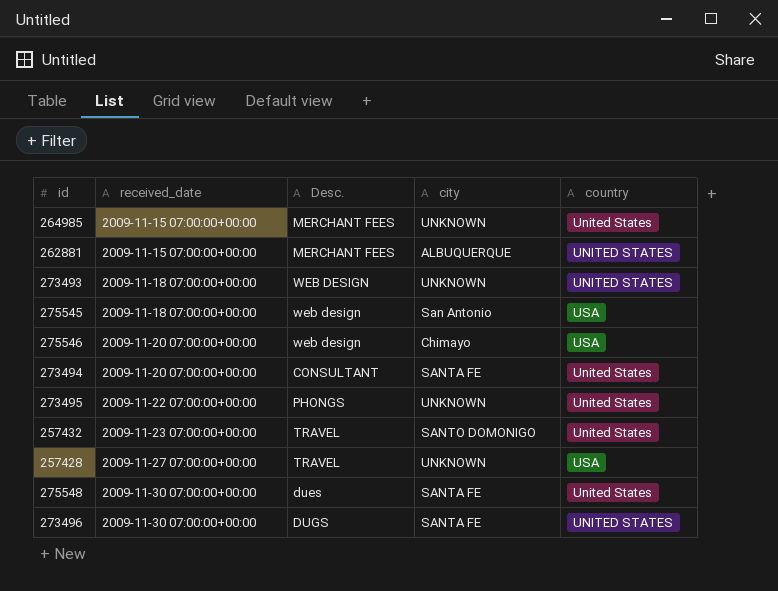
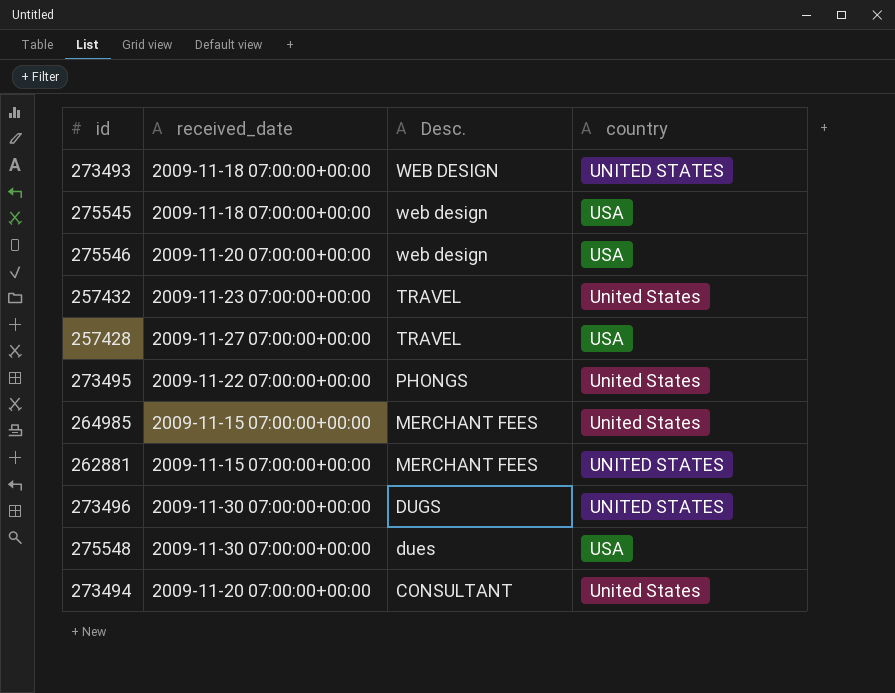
row order: received_date ascending -> Desc. descending
column city | position: 4 -> none
275548 | country: United States -> USA

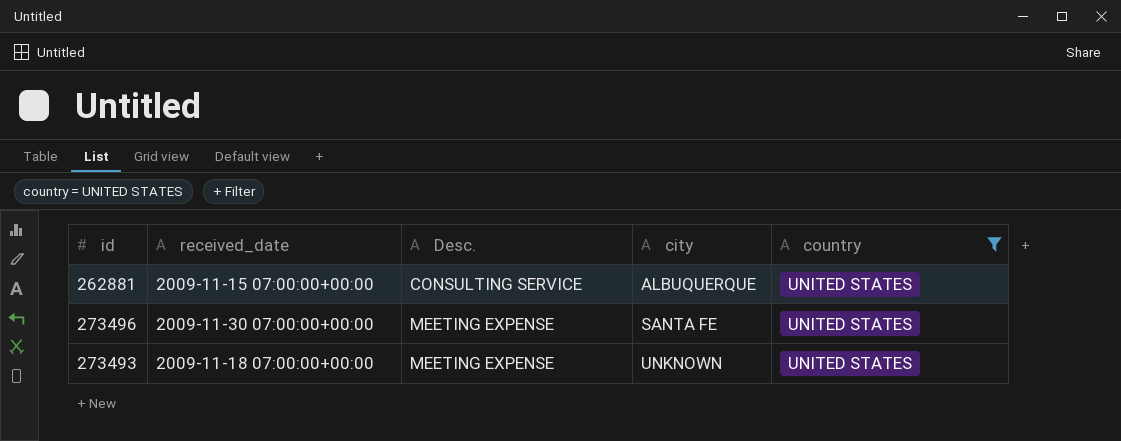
filter: none -> country = UNITED STATES
row order: Desc. descending -> Desc. ascending
column city | position: none -> 4
262881 | Desc.: MERCHANT FEES -> CONSULTING SERVICE
273496 | Desc.: DUGS -> MEETING EXPENSE
273493 | Desc.: WEB DESIGN -> MEETING EXPENSE

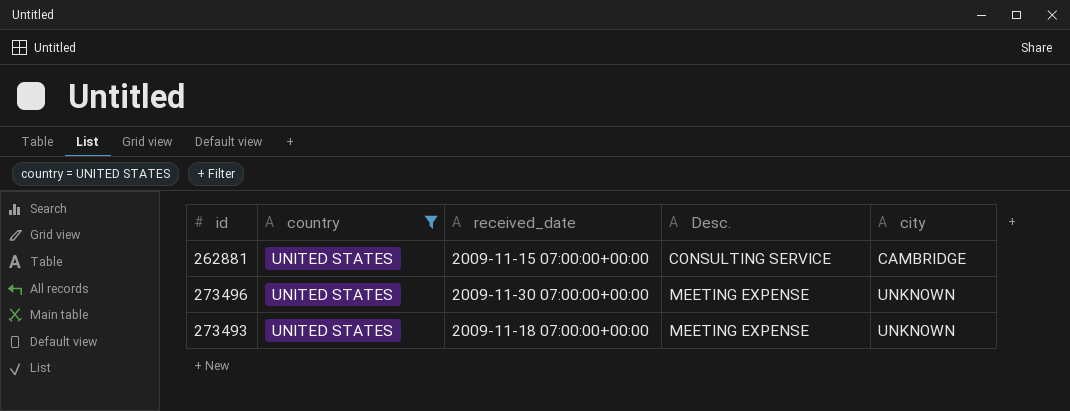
column country | position: 5 -> 2
262881 | city: ALBUQUERQUE -> CAMBRIDGE
273496 | city: SANTA FE -> UNKNOWN

